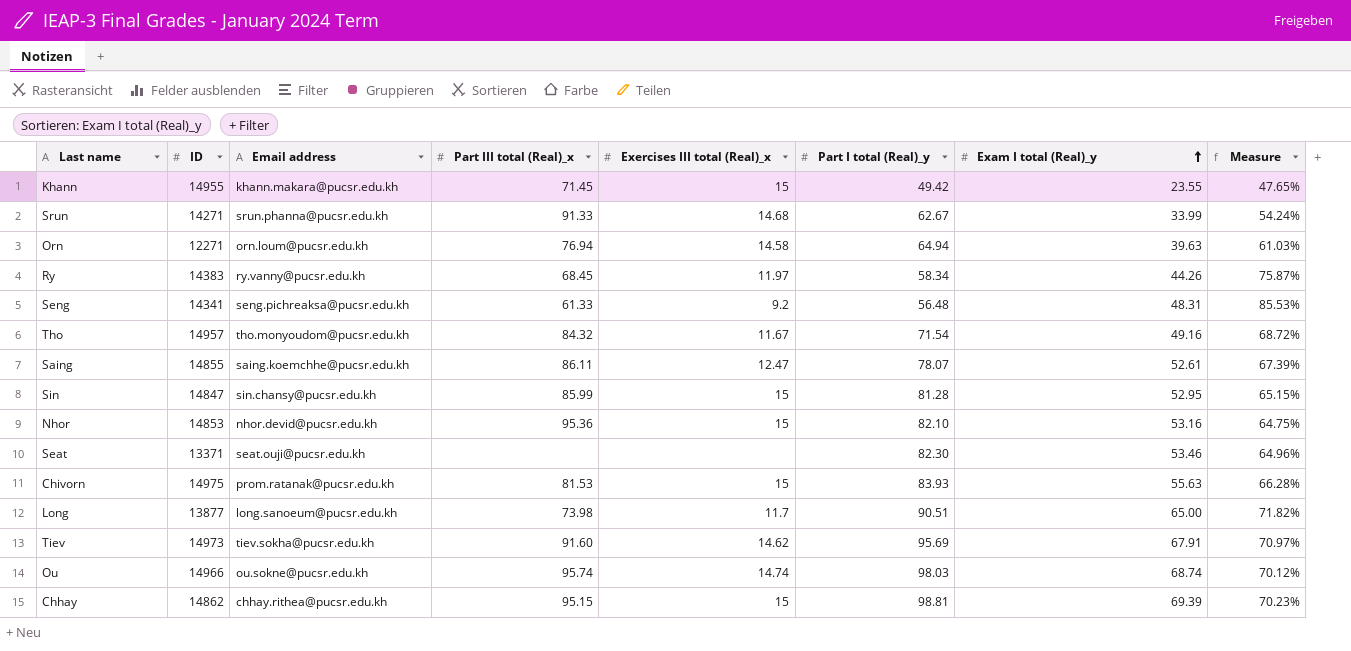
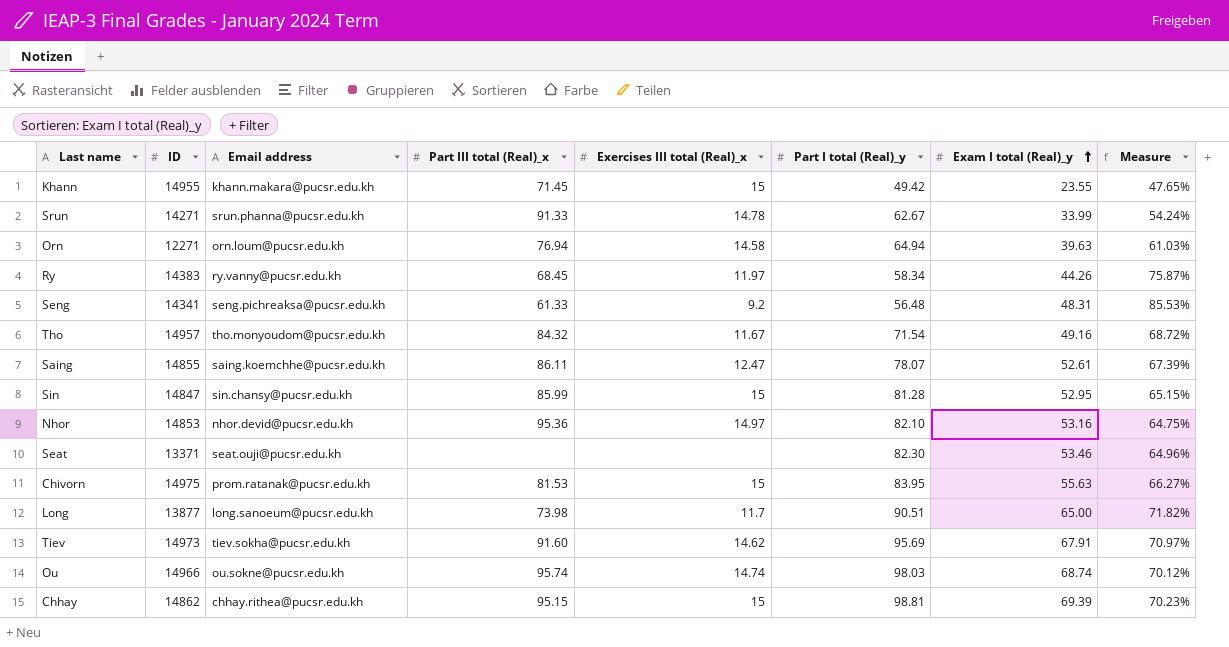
Srun | Exercises III total (Real)_x: 14.68 -> 14.78
Nhor | Exercises III total (Real)_x: 15 -> 14.97
Chivorn | Part I total (Real)_y: 83.93 -> 83.95
Chivorn | Measure: 66.28% -> 66.27%

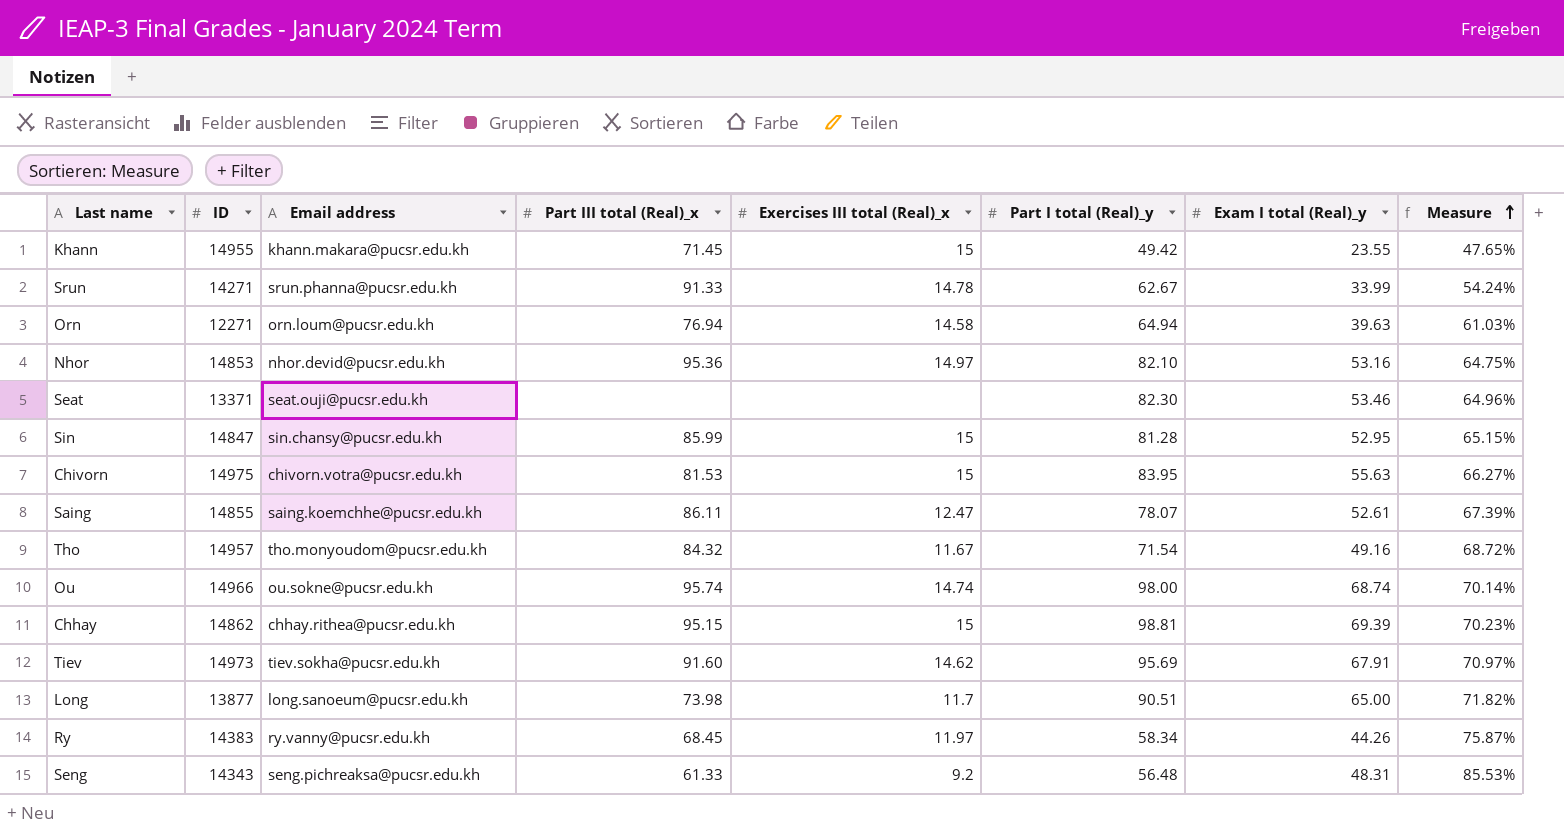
row order: Exam I total (Real)_y ascending -> Measure ascending
Chivorn | Email address: prom.ratanak@pucsr.edu.kh -> chivorn.votra@pucsr.edu.kh
Ou | Part I total (Real)_y: 98.03 -> 98.00
Ou | Measure: 70.12% -> 70.14%
Seng | ID: 14341 -> 14343

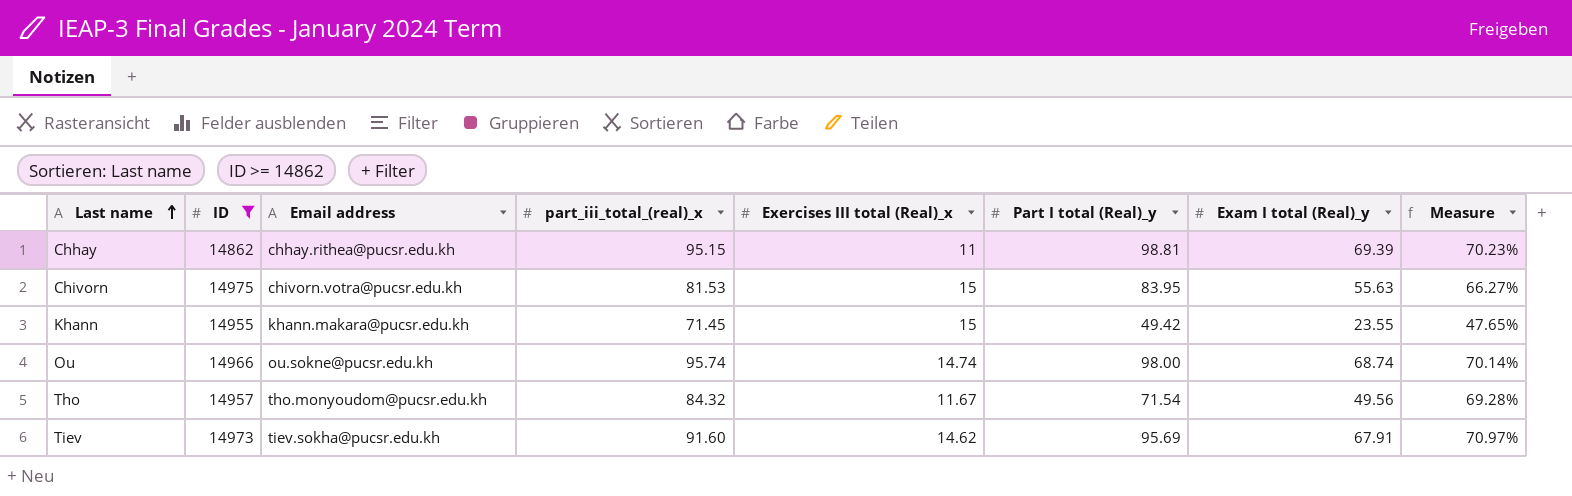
filter: none -> ID >= 14862
row order: Measure ascending -> Last name ascending
column name: Part III total (Real)_x -> part_iii_total_(real)_x
Chhay | Exercises III total (Real)_x: 15 -> 11
Tho | Exam I total (Real)_y: 49.16 -> 49.56
Tho | Measure: 68.72% -> 69.28%

